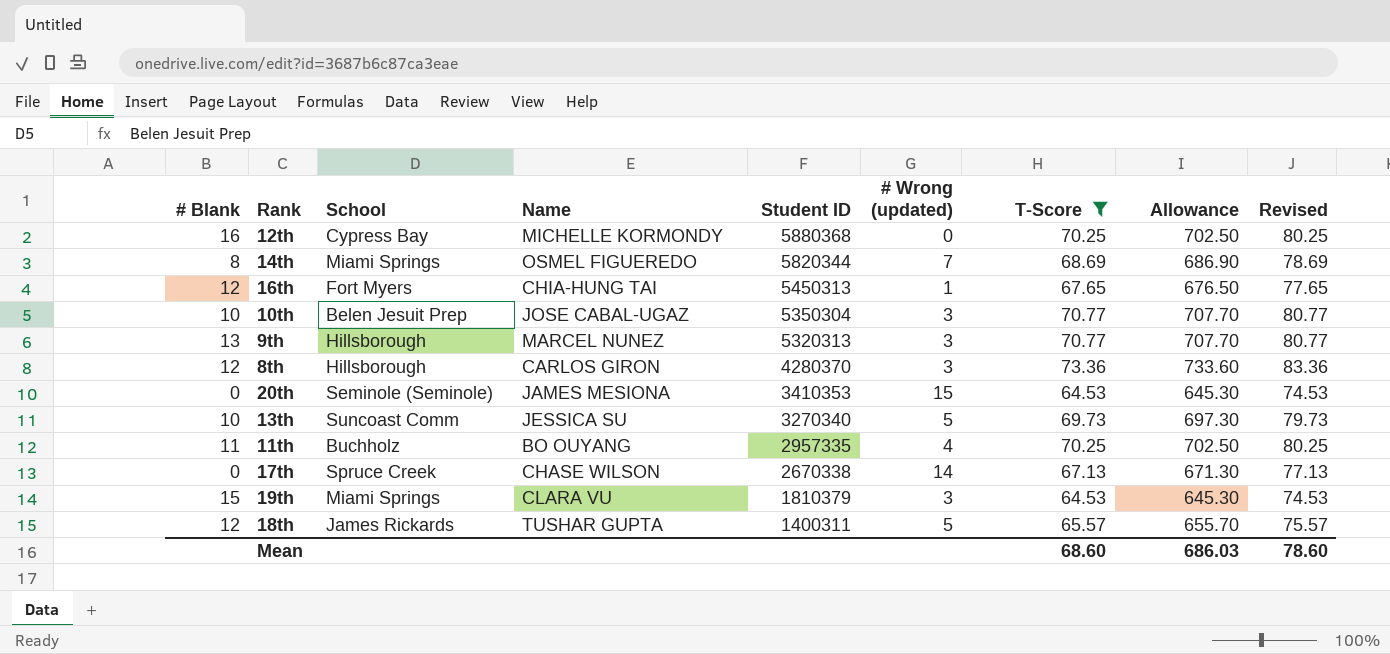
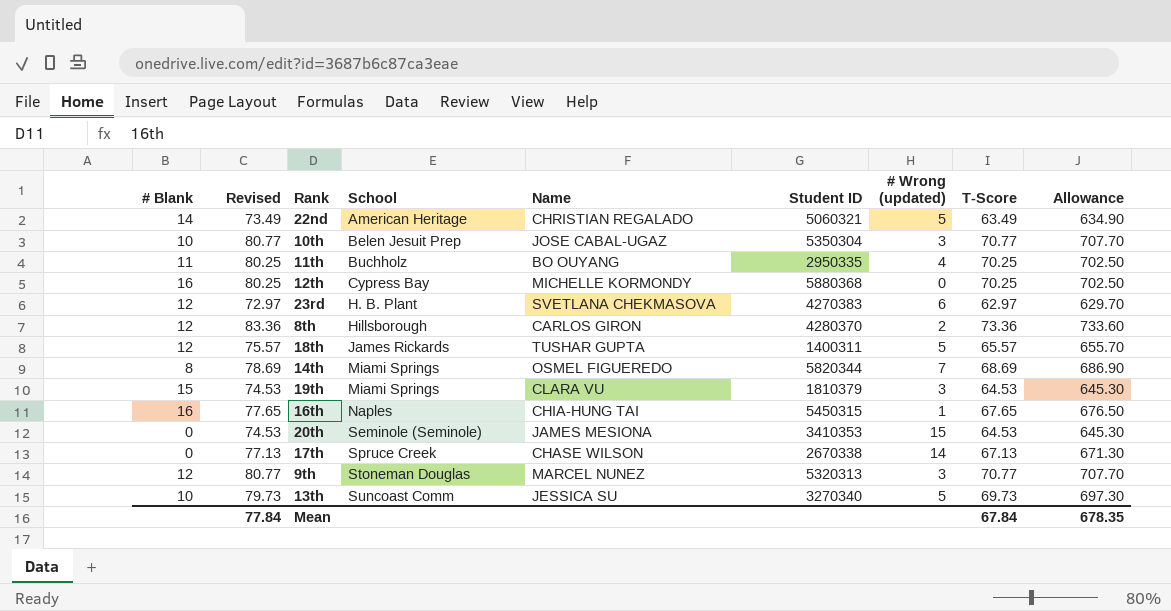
filter: T-Score >= 64.53 -> none
row order: Student ID descending -> School ascending
column Revised | position: 9 -> 2
11th | Student ID: 2957335 -> 2950335
8th | # Wrong (updated): 3 -> 2
16th | # Blank: 12 -> 16
16th | School: Fort Myers -> Naples
16th | Student ID: 5450313 -> 5450315
9th | # Blank: 13 -> 12
9th | School: Hillsborough -> Stoneman Douglas
Mean | Revised: 78.60 -> 77.84
Mean | T-Score: 68.60 -> 67.84
Mean | Allowance: 686.03 -> 678.35

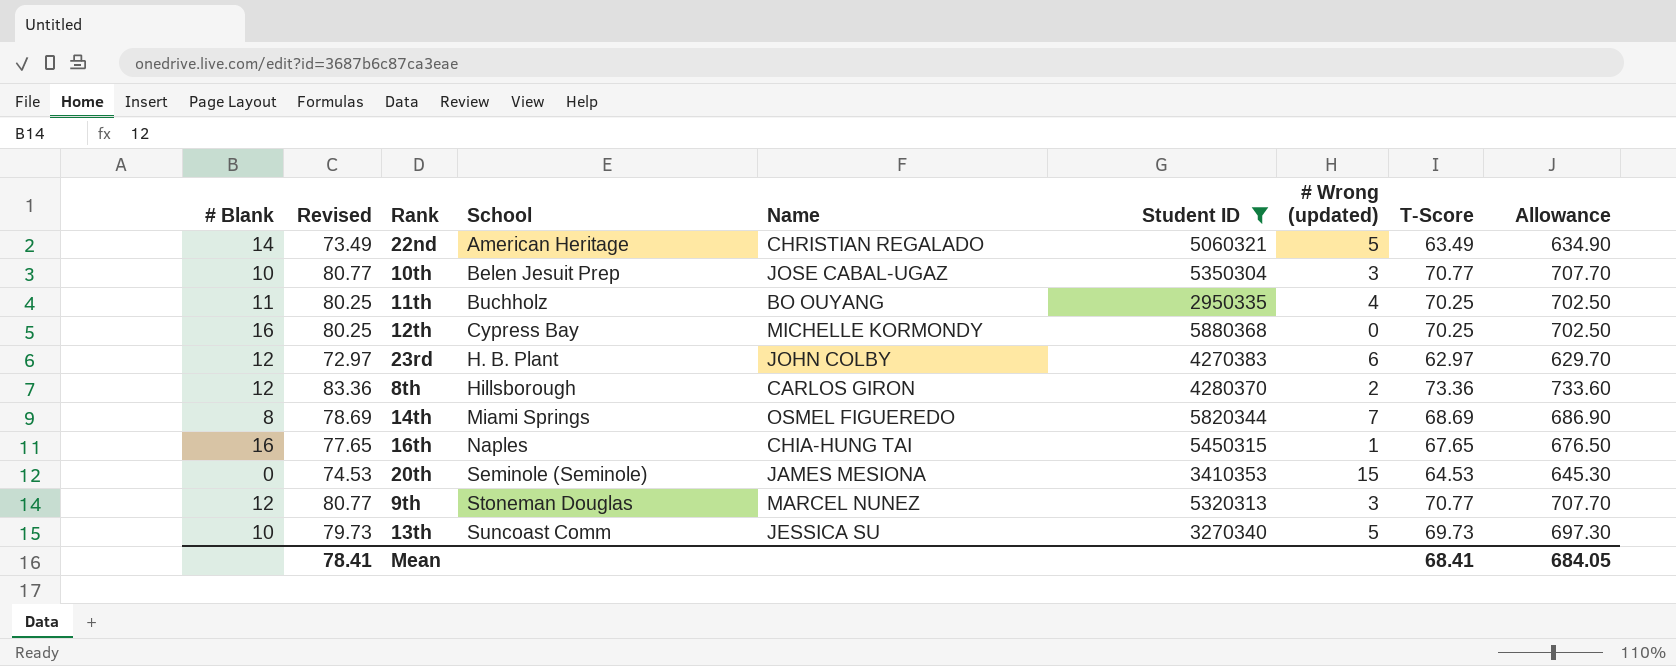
filter: none -> Student ID >= 2950335
23rd | Name: SVETLANA CHEKMASOVA -> JOHN COLBY
Mean | Revised: 77.84 -> 78.41
Mean | T-Score: 67.84 -> 68.41
Mean | Allowance: 678.35 -> 684.05

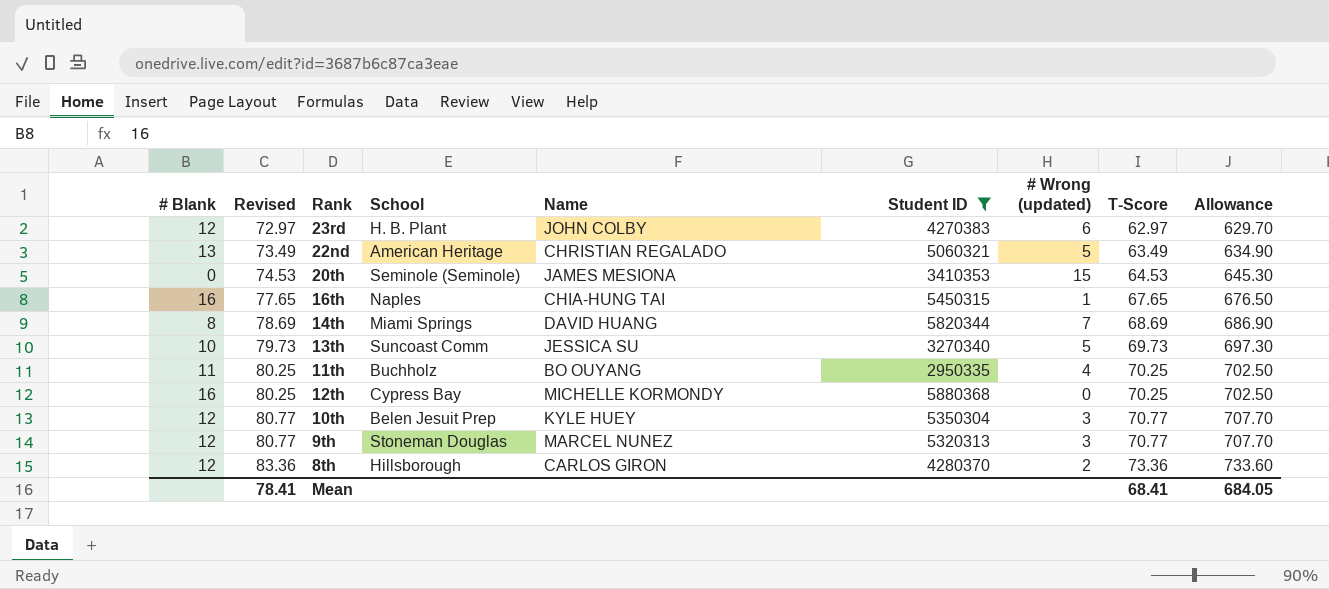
row order: School ascending -> Revised ascending
22nd | # Blank: 14 -> 13
14th | Name: OSMEL FIGUEREDO -> DAVID HUANG
10th | # Blank: 10 -> 12
10th | Name: JOSE CABAL-UGAZ -> KYLE HUEY

